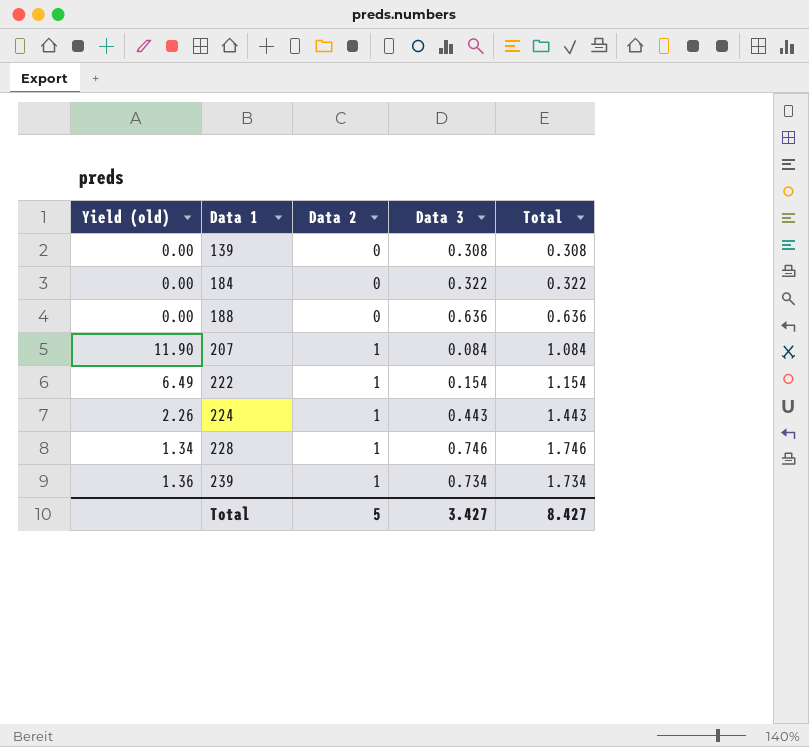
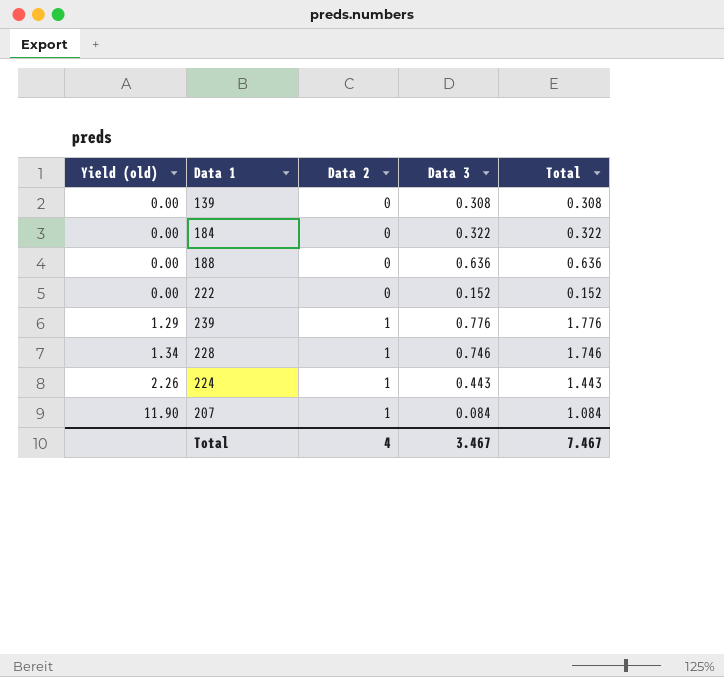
row order: Data 1 ascending -> Yield (old) ascending
222 | Yield (old): 6.49 -> 0.00
222 | Data 2: 1 -> 0
222 | Data 3: 0.154 -> 0.152
222 | Total: 1.154 -> 0.152
239 | Yield (old): 1.36 -> 1.29
239 | Data 3: 0.734 -> 0.776
239 | Total: 1.734 -> 1.776
Total | Data 2: 5 -> 4
Total | Data 3: 3.427 -> 3.467
Total | Total: 8.427 -> 7.467

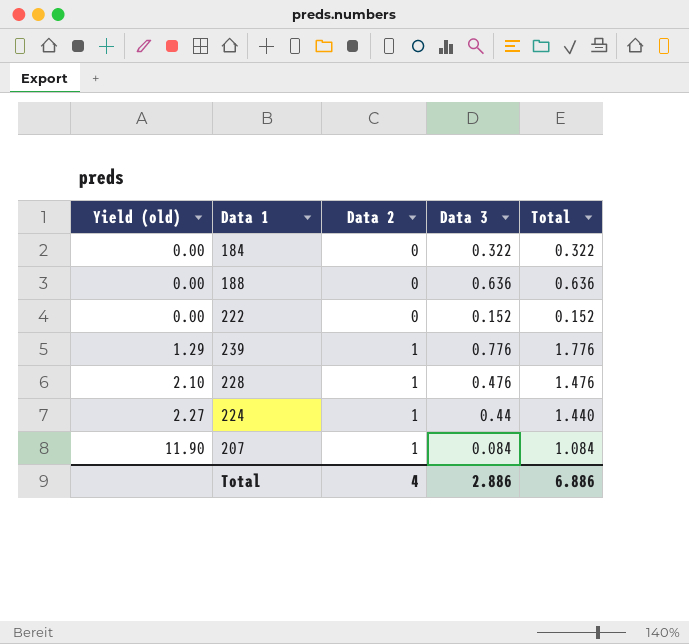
row 139: 0.00 | 0 | 0.308 | 0.308 -> none
228 | Yield (old): 1.34 -> 2.10
228 | Data 3: 0.746 -> 0.476
228 | Total: 1.746 -> 1.476
224 | Yield (old): 2.26 -> 2.27
224 | Data 3: 0.443 -> 0.44
224 | Total: 1.443 -> 1.440
Total | Data 3: 3.467 -> 2.886
Total | Total: 7.467 -> 6.886

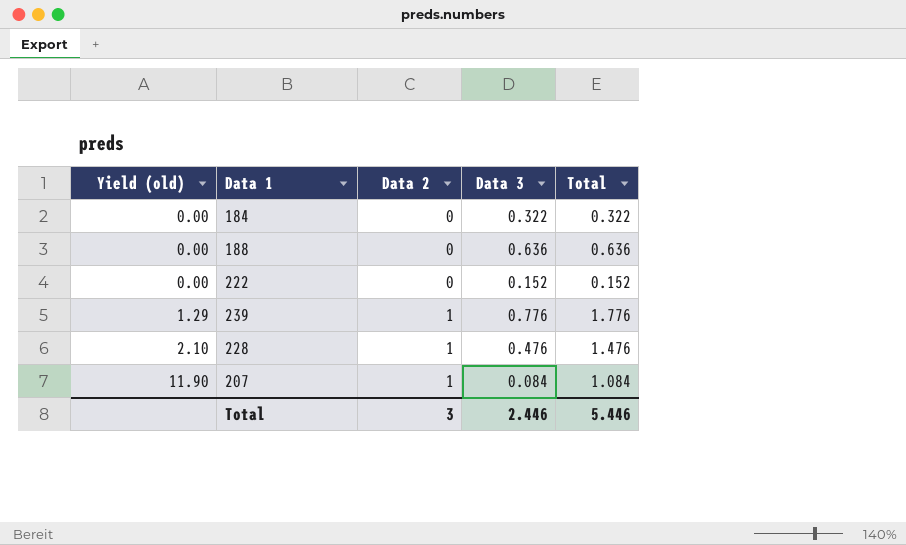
row 224: 2.27 | 1 | 0.44 | 1.440 -> none
Total | Data 2: 4 -> 3
Total | Data 3: 2.886 -> 2.446
Total | Total: 6.886 -> 5.446

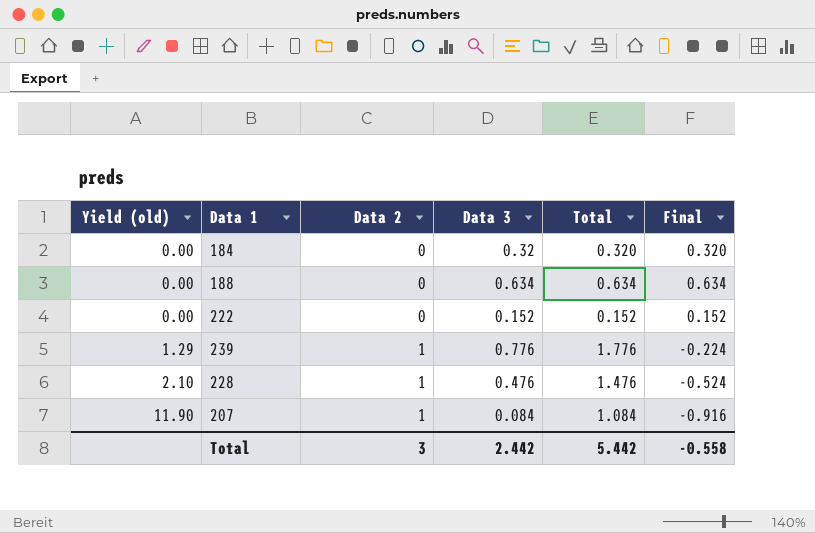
column Final | formula: none -> [Data 3] - [Data 2]
184 | Data 3: 0.322 -> 0.32
184 | Total: 0.322 -> 0.320
188 | Data 3: 0.636 -> 0.634
188 | Total: 0.636 -> 0.634
Total | Data 3: 2.446 -> 2.442
Total | Total: 5.446 -> 5.442

